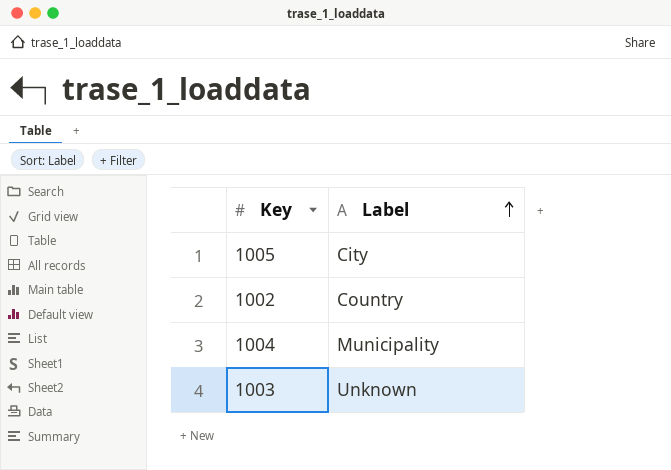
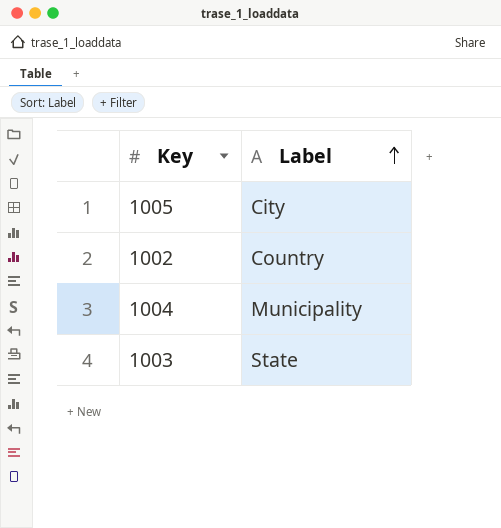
1003 | Label: Unknown -> State

